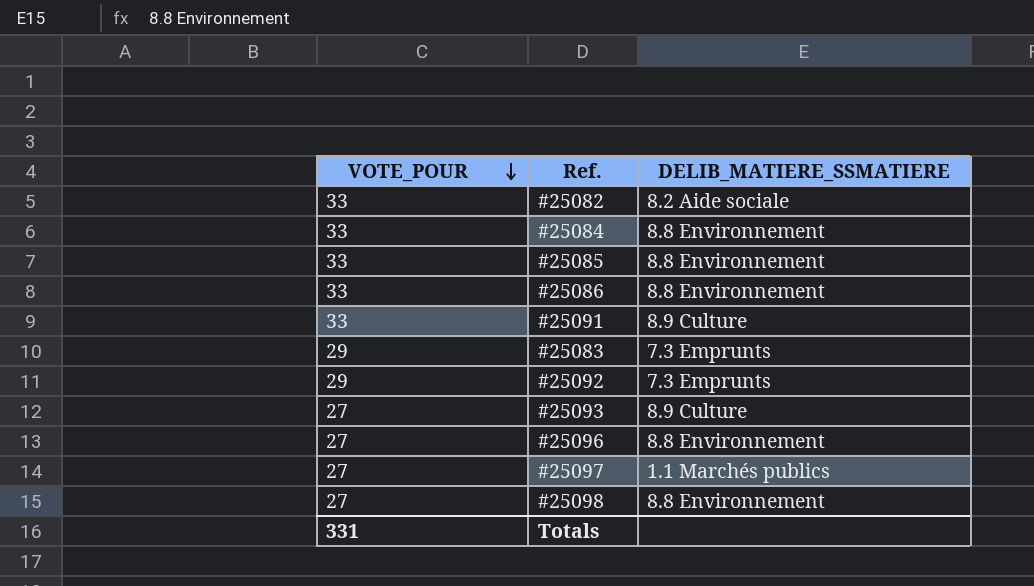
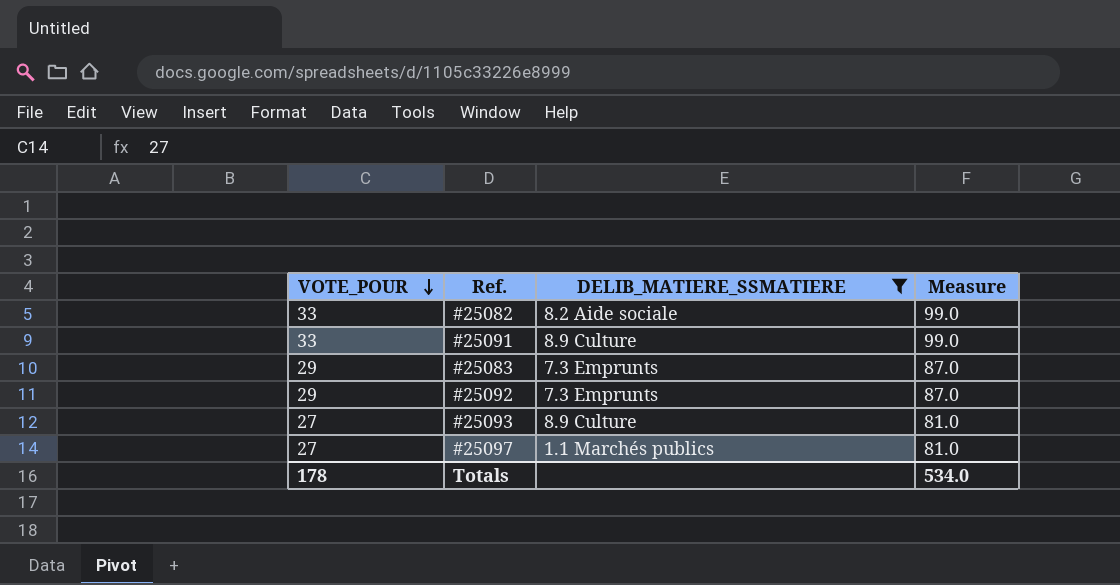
filter: none -> DELIB_MATIERE_SSMATIERE != 8.8 Environnement
column Measure | formula: none -> [VOTE_POUR] * 3
Totals | VOTE_POUR: 331 -> 178

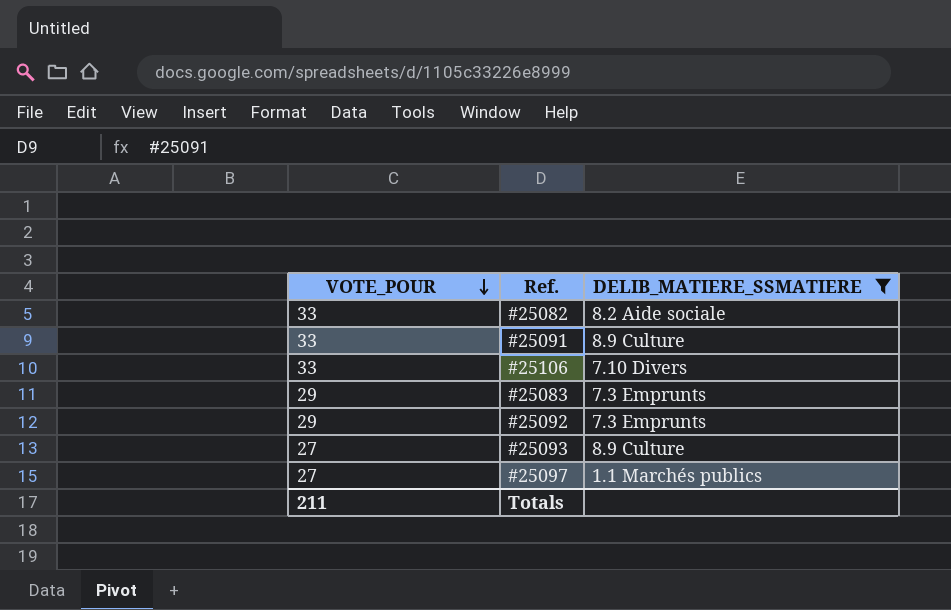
column Measure | formula: [VOTE_POUR] * 3 -> none
row #25106: none -> 33 | 7.10 Divers
Totals | VOTE_POUR: 178 -> 211

